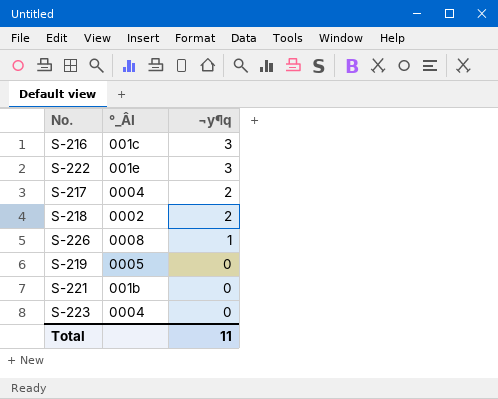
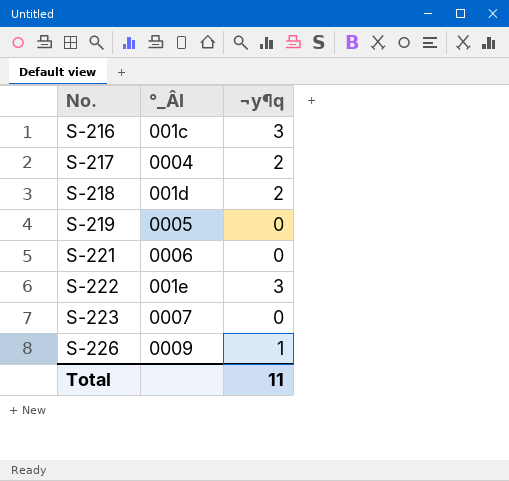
row order: ¬y¶q descending -> No. ascending
S-218 | °_ÂI: 0002 -> 001d
S-221 | °_ÂI: 001b -> 0006
S-223 | °_ÂI: 0004 -> 0007
S-226 | °_ÂI: 0008 -> 0009

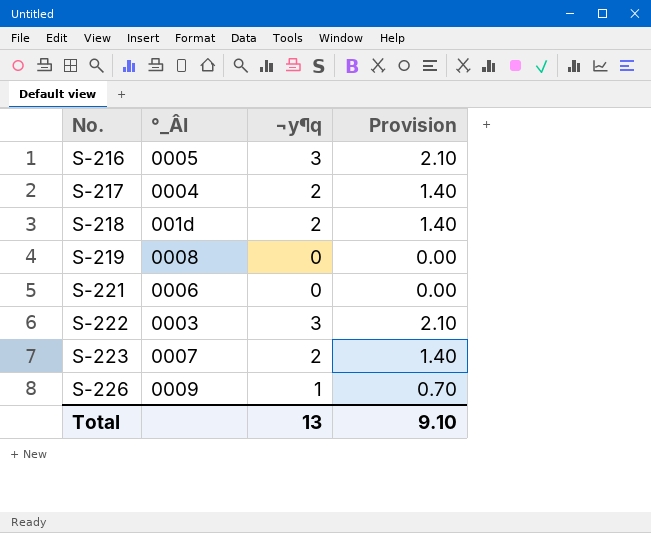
column Provision | formula: none -> [¬y¶q] * 0.7
S-216 | °_ÂI: 001c -> 0005
S-219 | °_ÂI: 0005 -> 0008
S-222 | °_ÂI: 001e -> 0003
S-223 | ¬y¶q: 0 -> 2
Total | ¬y¶q: 11 -> 13

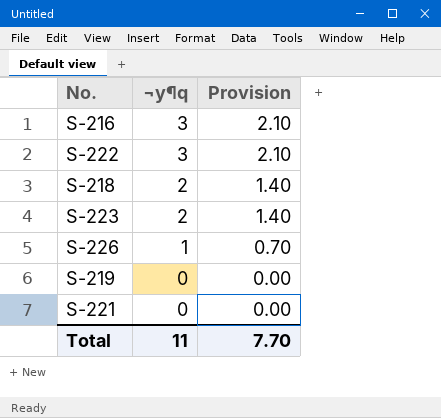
row order: No. ascending -> ¬y¶q descending
column °_ÂI | position: 2 -> none
row S-217: 0004 | 2 | 1.40 -> none
Total | ¬y¶q: 13 -> 11
Total | Provision: 9.10 -> 7.70

